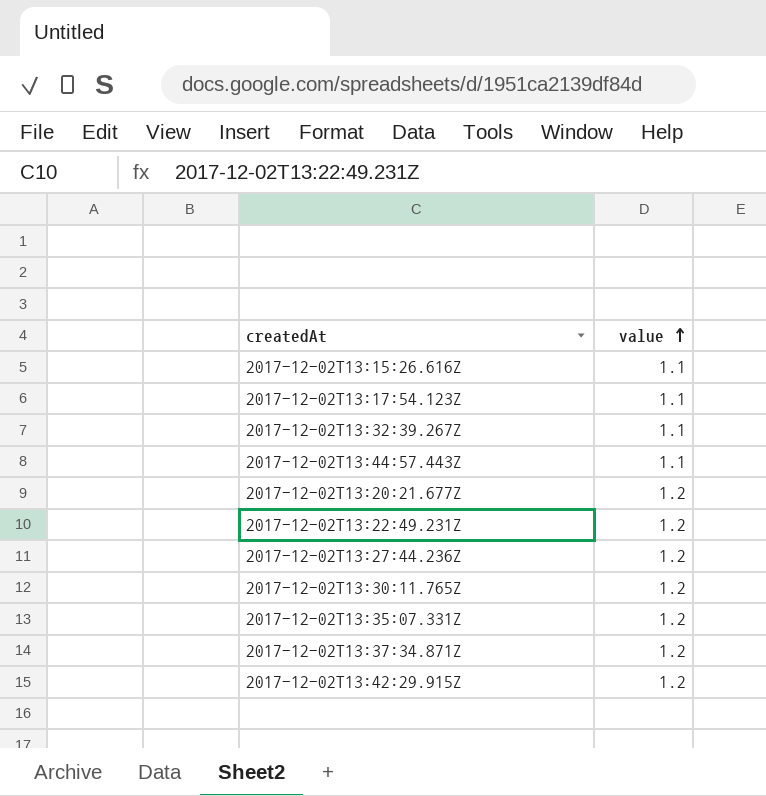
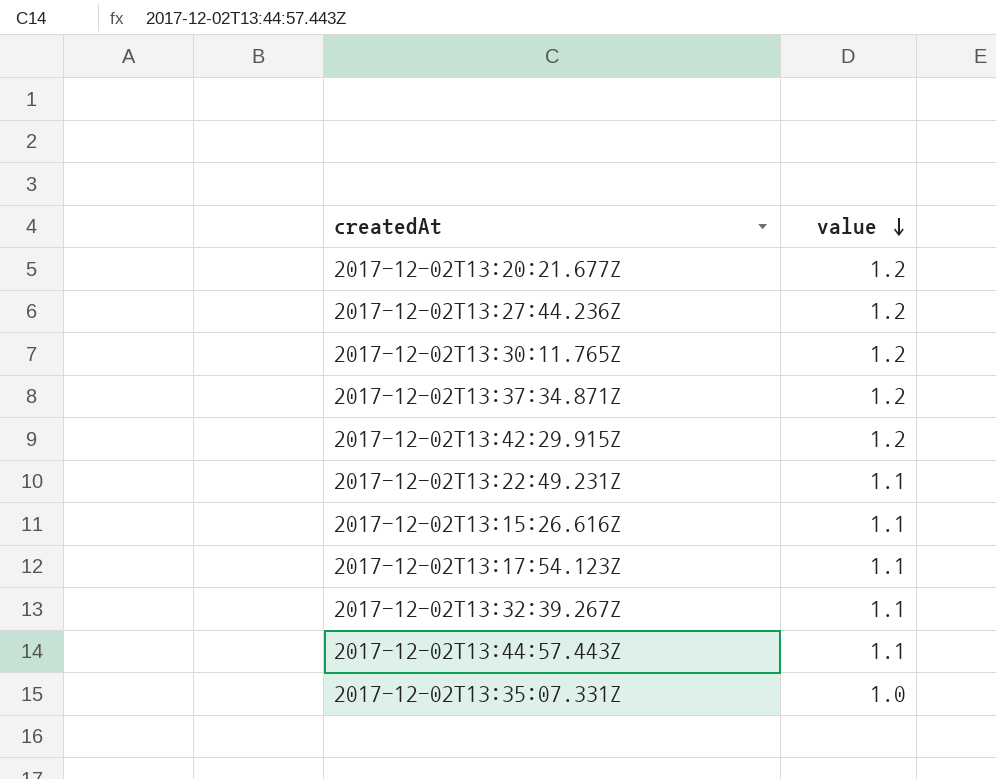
row order: value ascending -> value descending
2017-12-02T13:22:49.231Z | value: 1.2 -> 1.1
2017-12-02T13:35:07.331Z | value: 1.2 -> 1.0

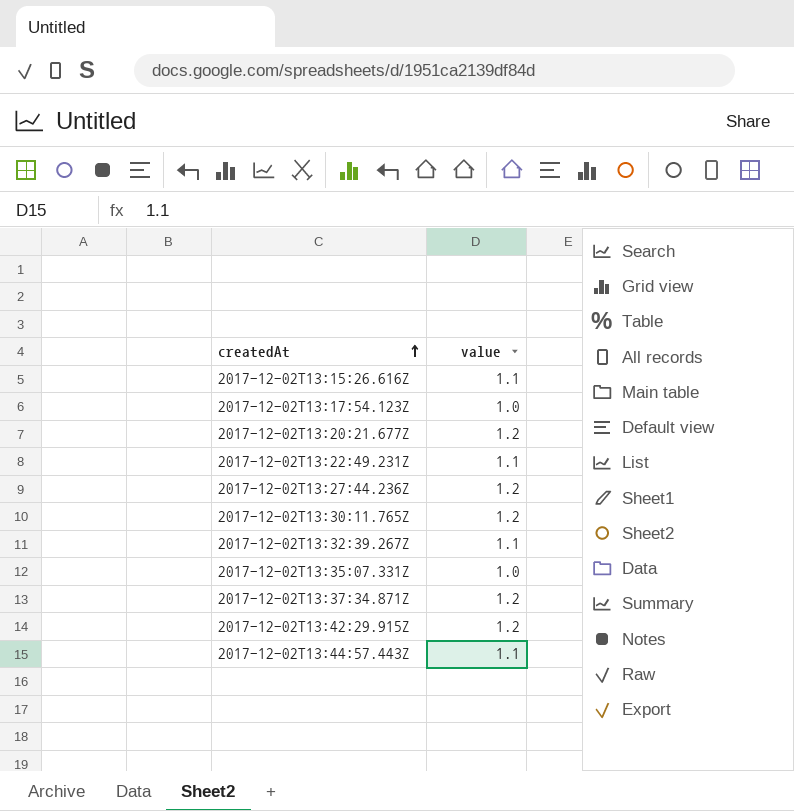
row order: value descending -> createdAt ascending
2017-12-02T13:17:54.123Z | value: 1.1 -> 1.0

